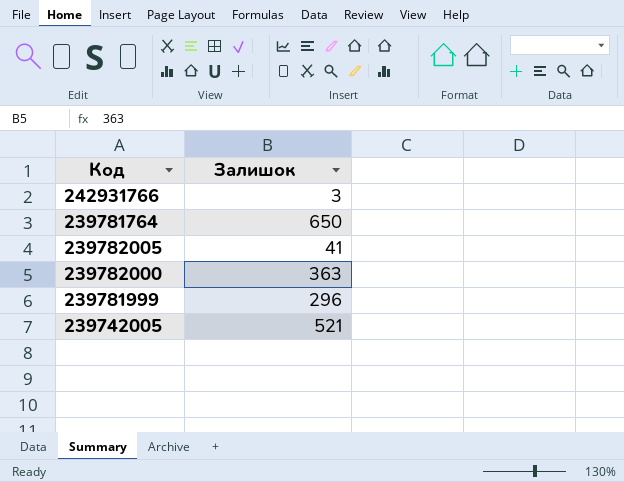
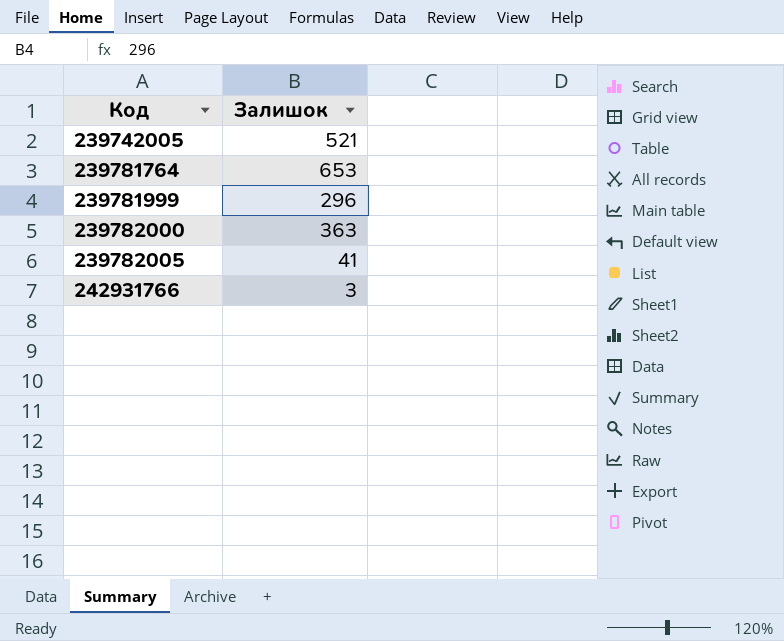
row order: none -> Код ascending
239781764 | Залишок: 650 -> 653

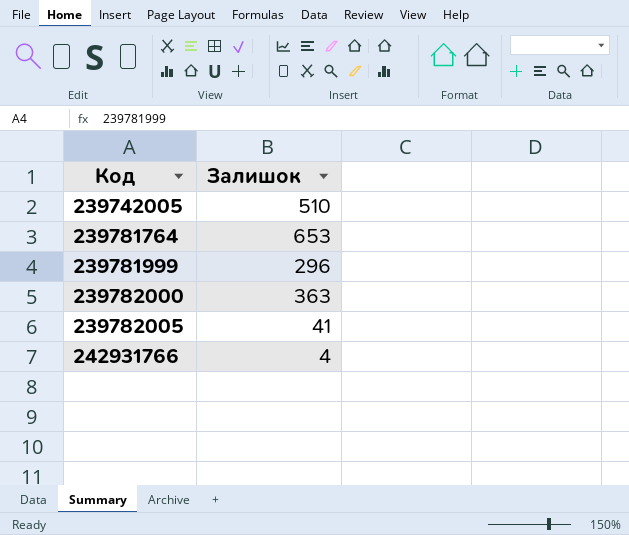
239742005 | Залишок: 521 -> 510
242931766 | Залишок: 3 -> 4

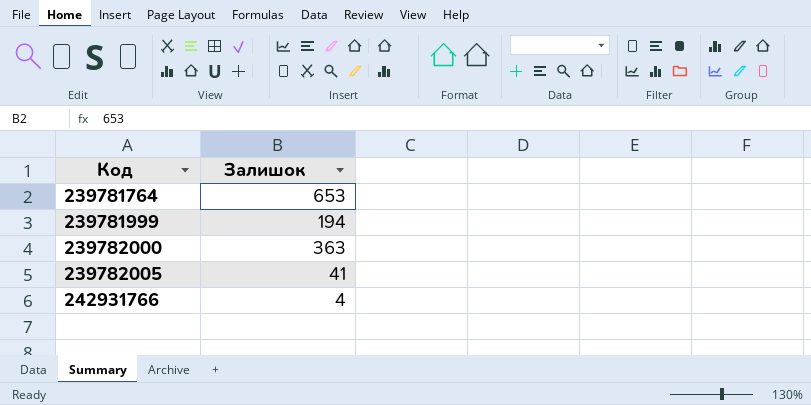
row 239742005: 510 -> none
239781999 | Залишок: 296 -> 194

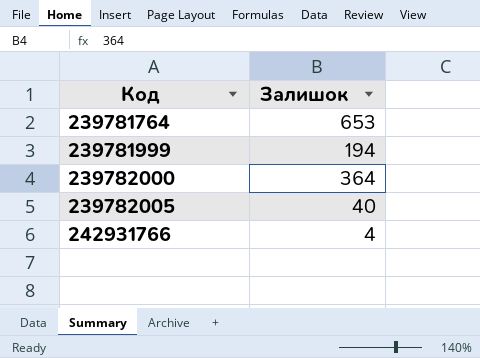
239782000 | Залишок: 363 -> 364
239782005 | Залишок: 41 -> 40

